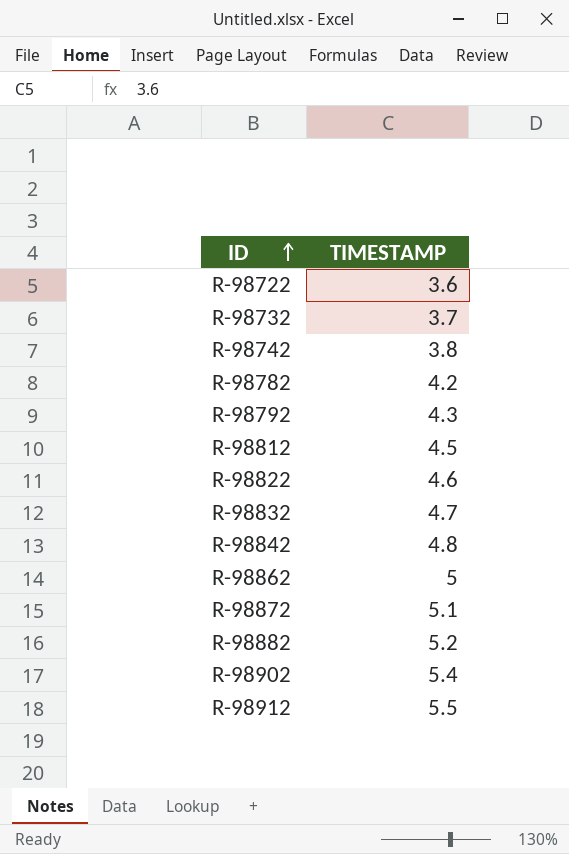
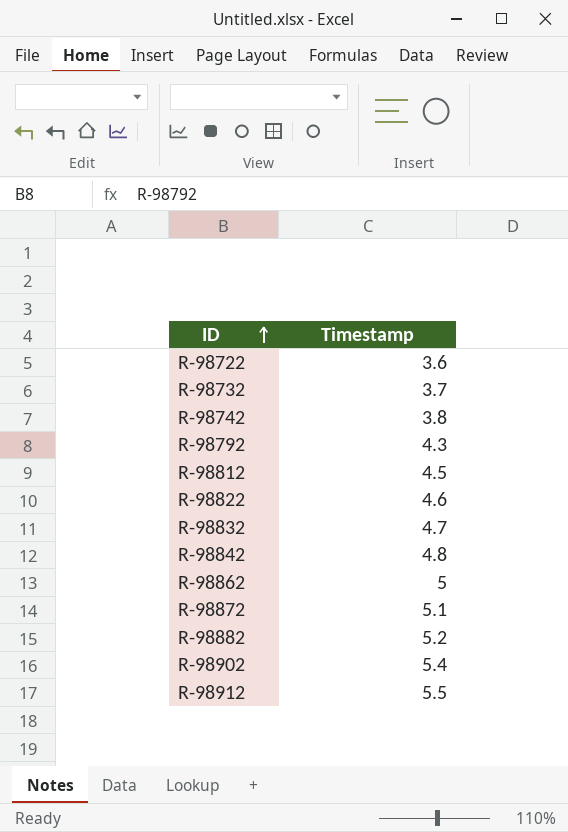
column name: TIMESTAMP -> Timestamp
row R-98782: 4.2 -> none

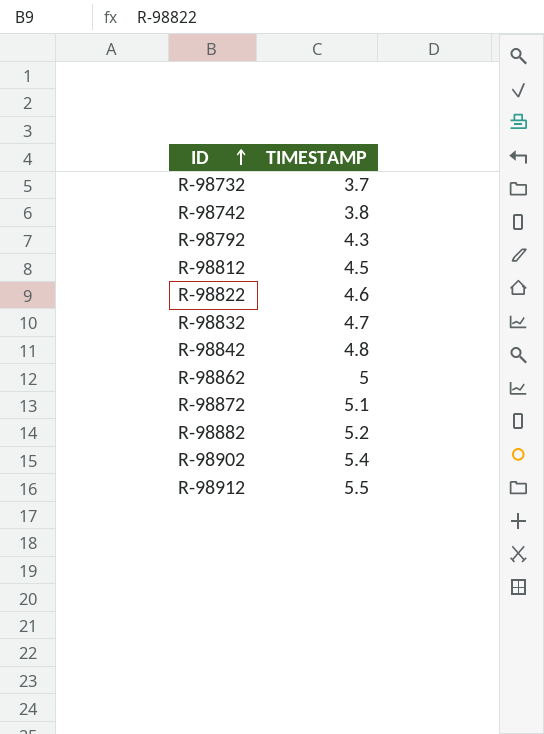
column name: Timestamp -> TIMESTAMP
row R-98722: 3.6 -> none

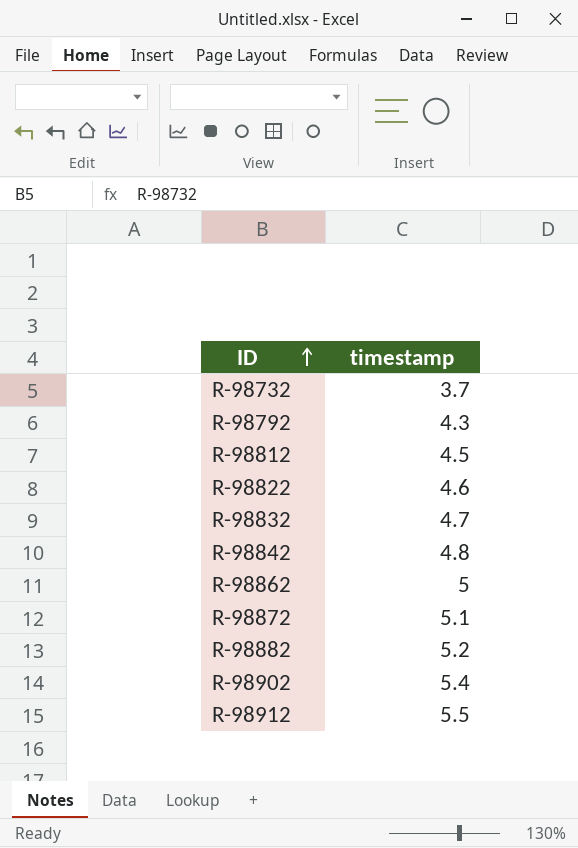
column name: TIMESTAMP -> timestamp
row R-98742: 3.8 -> none

